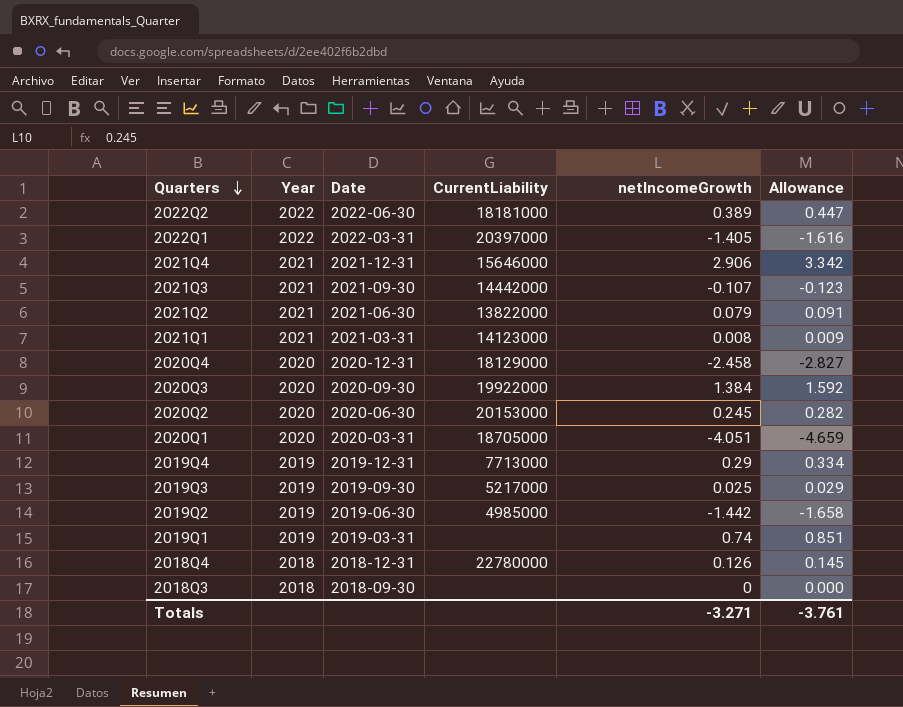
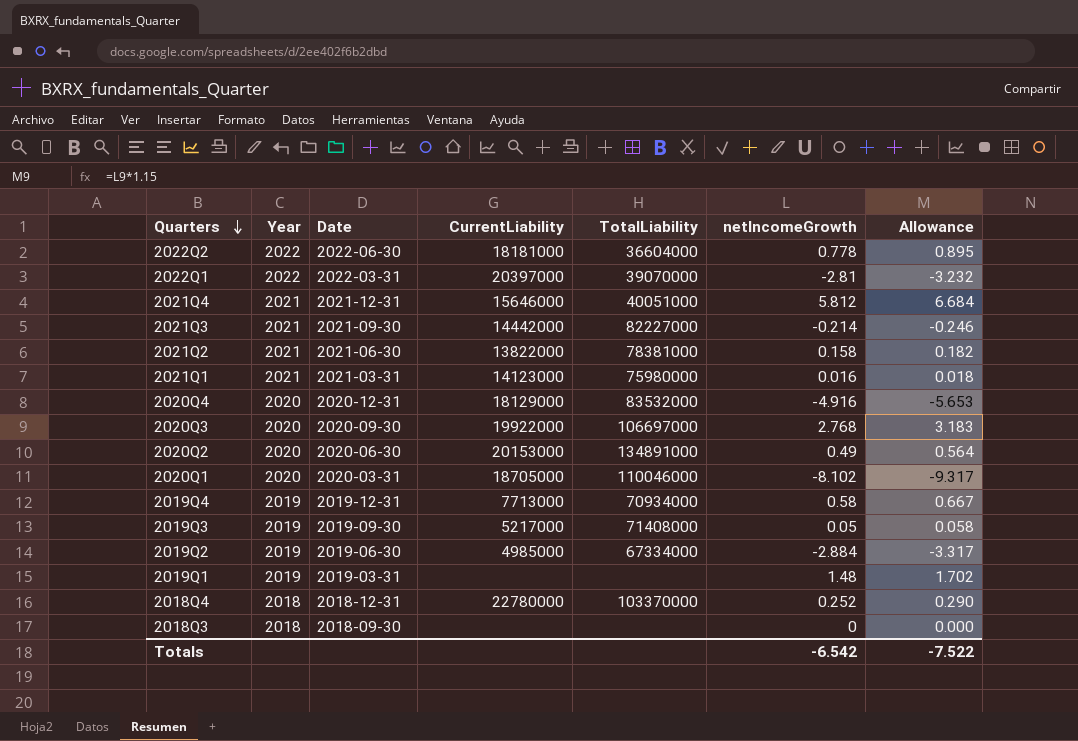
column TotalLiability | position: none -> 5
2022Q2 | netIncomeGrowth: 0.389 -> 0.778
2022Q2 | Allowance: 0.447 -> 0.895
2022Q1 | netIncomeGrowth: -1.405 -> -2.81
2022Q1 | Allowance: -1.616 -> -3.232
2021Q4 | netIncomeGrowth: 2.906 -> 5.812
2021Q4 | Allowance: 3.342 -> 6.684
2021Q3 | netIncomeGrowth: -0.107 -> -0.214
2021Q3 | Allowance: -0.123 -> -0.246
2021Q2 | netIncomeGrowth: 0.079 -> 0.158
2021Q2 | Allowance: 0.091 -> 0.182
2021Q1 | netIncomeGrowth: 0.008 -> 0.016
2021Q1 | Allowance: 0.009 -> 0.018
2020Q4 | netIncomeGrowth: -2.458 -> -4.916
2020Q4 | Allowance: -2.827 -> -5.653
2020Q3 | netIncomeGrowth: 1.384 -> 2.768
2020Q3 | Allowance: 1.592 -> 3.183
2020Q2 | netIncomeGrowth: 0.245 -> 0.49
2020Q2 | Allowance: 0.282 -> 0.564
2020Q1 | netIncomeGrowth: -4.051 -> -8.102
2020Q1 | Allowance: -4.659 -> -9.317
2019Q4 | netIncomeGrowth: 0.29 -> 0.58
2019Q4 | Allowance: 0.334 -> 0.667
2019Q3 | netIncomeGrowth: 0.025 -> 0.05
2019Q3 | Allowance: 0.029 -> 0.058
2019Q2 | netIncomeGrowth: -1.442 -> -2.884
2019Q2 | Allowance: -1.658 -> -3.317
2019Q1 | netIncomeGrowth: 0.74 -> 1.48
2019Q1 | Allowance: 0.851 -> 1.702
2018Q4 | netIncomeGrowth: 0.126 -> 0.252
2018Q4 | Allowance: 0.145 -> 0.290
Totals | netIncomeGrowth: -3.271 -> -6.542
Totals | Allowance: -3.761 -> -7.522

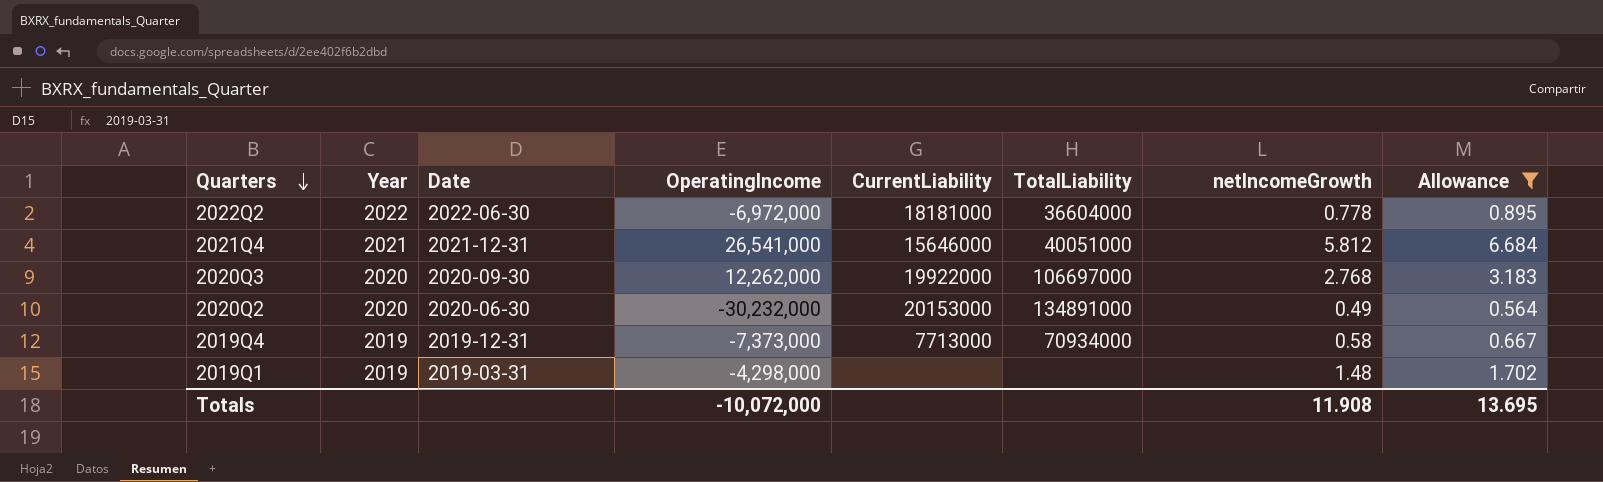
filter: none -> Allowance >= 0.564
column OperatingIncome | position: none -> 4
Totals | netIncomeGrowth: -6.542 -> 11.908
Totals | Allowance: -7.522 -> 13.695

